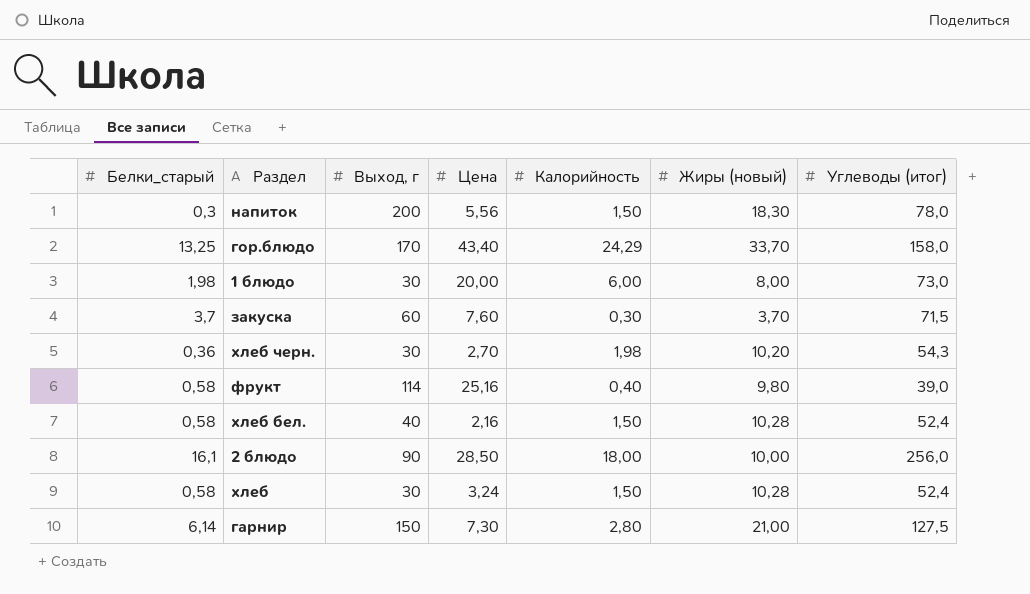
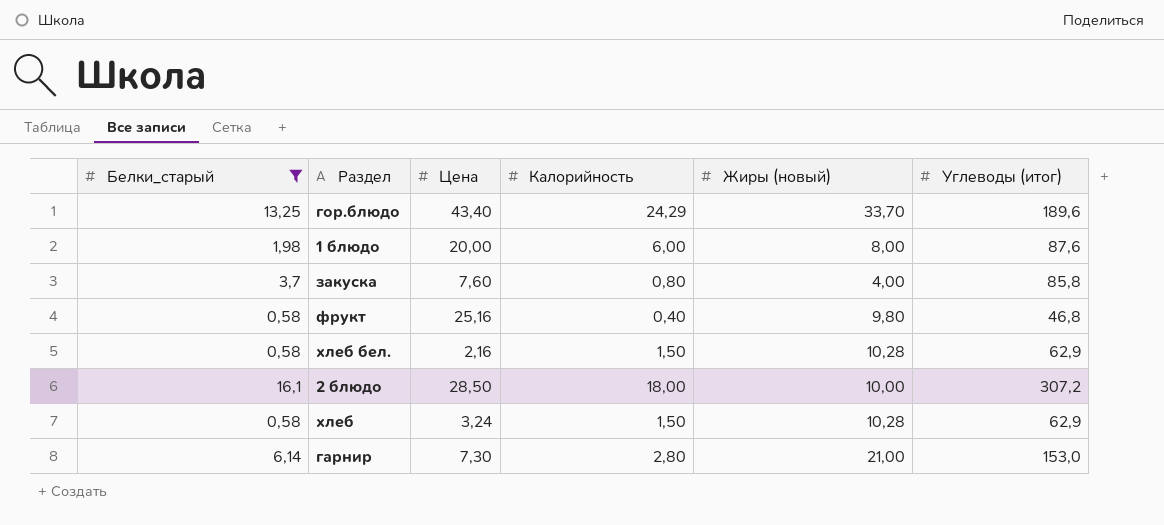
filter: none -> Белки_старый >= 0,58
column Выход, г | position: 3 -> none
гор.блюдо | Углеводы (итог): 158,0 -> 189,6
1 блюдо | Углеводы (итог): 73,0 -> 87,6
закуска | Калорийность: 0,30 -> 0,80
закуска | Жиры (новый): 3,70 -> 4,00
закуска | Углеводы (итог): 71,5 -> 85,8
фрукт | Углеводы (итог): 39,0 -> 46,8
хлеб бел. | Углеводы (итог): 52,4 -> 62,9
2 блюдо | Углеводы (итог): 256,0 -> 307,2
хлеб | Углеводы (итог): 52,4 -> 62,9
гарнир | Углеводы (итог): 127,5 -> 153,0

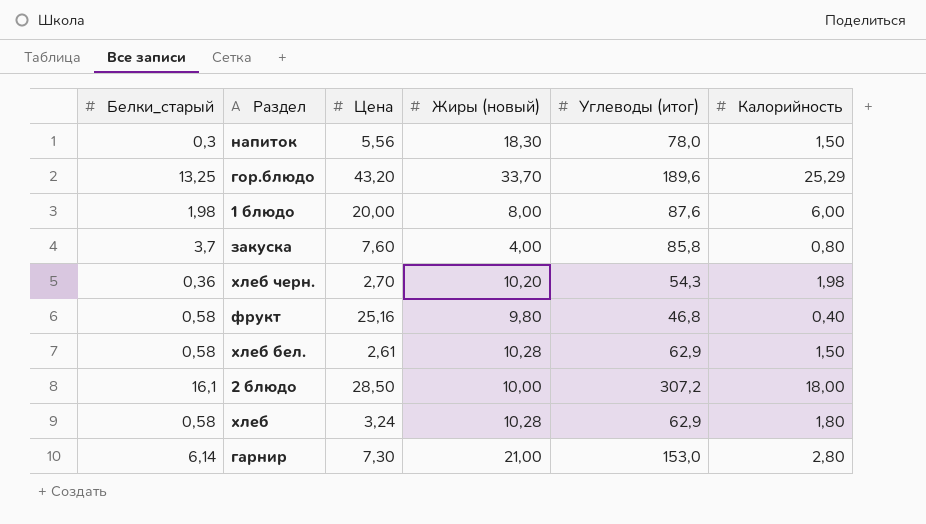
filter: Белки_старый >= 0,58 -> none
column Калорийность | position: 4 -> 6
гор.блюдо | Цена: 43,40 -> 43,20
гор.блюдо | Калорийность: 24,29 -> 25,29
хлеб бел. | Цена: 2,16 -> 2,61
хлеб | Калорийность: 1,50 -> 1,80

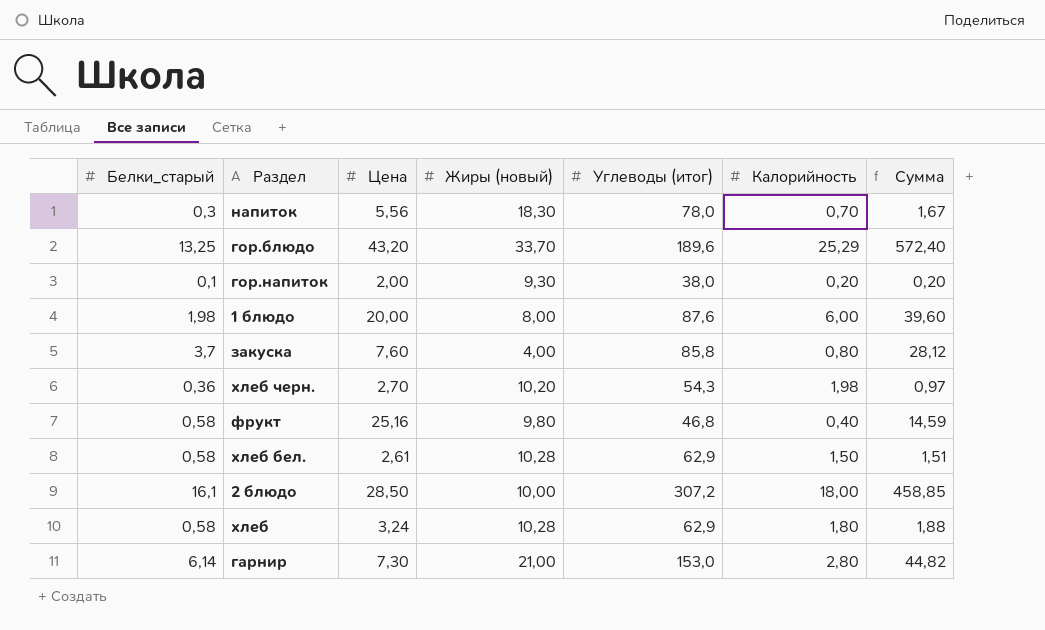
column Сумма | formula: none -> [Белки_старый] * [Цена]
напиток | Калорийность: 1,50 -> 0,70
row гор.напиток: none -> 0,1 | 2,00 | 9,30 | 38,0 | 0,20 | 0,20

